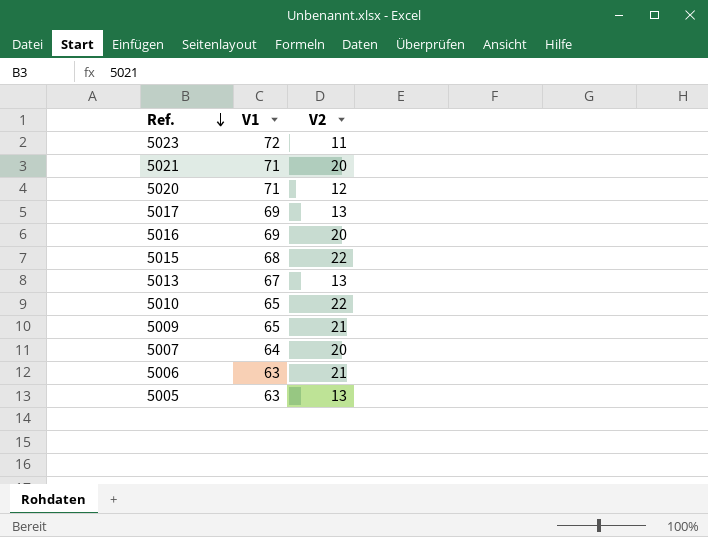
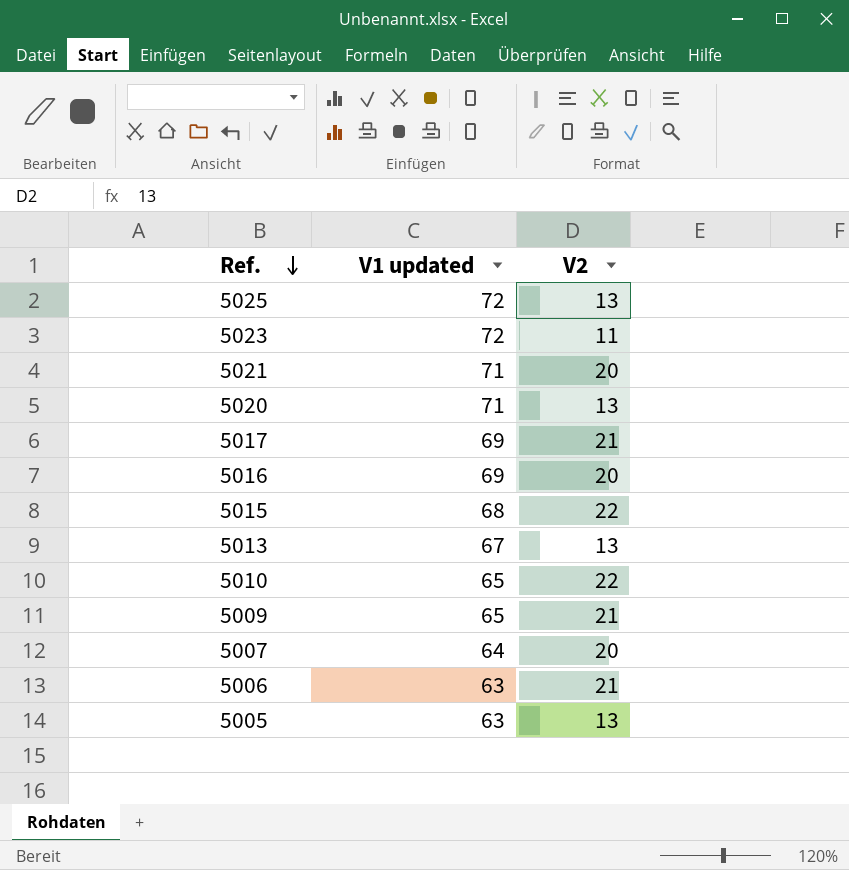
column name: V1 -> V1 updated
row 5025: none -> 72 | 13
5020 | V2: 12 -> 13
5017 | V2: 13 -> 21

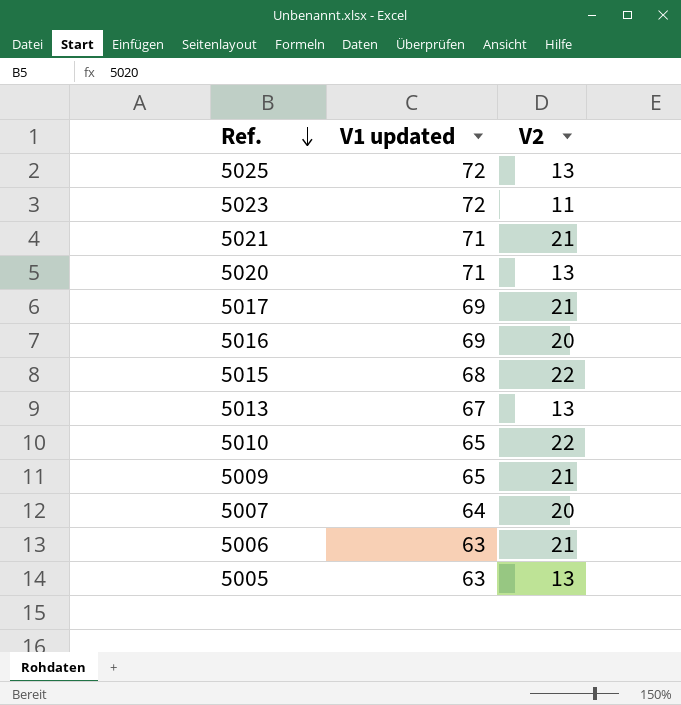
5021 | V2: 20 -> 21

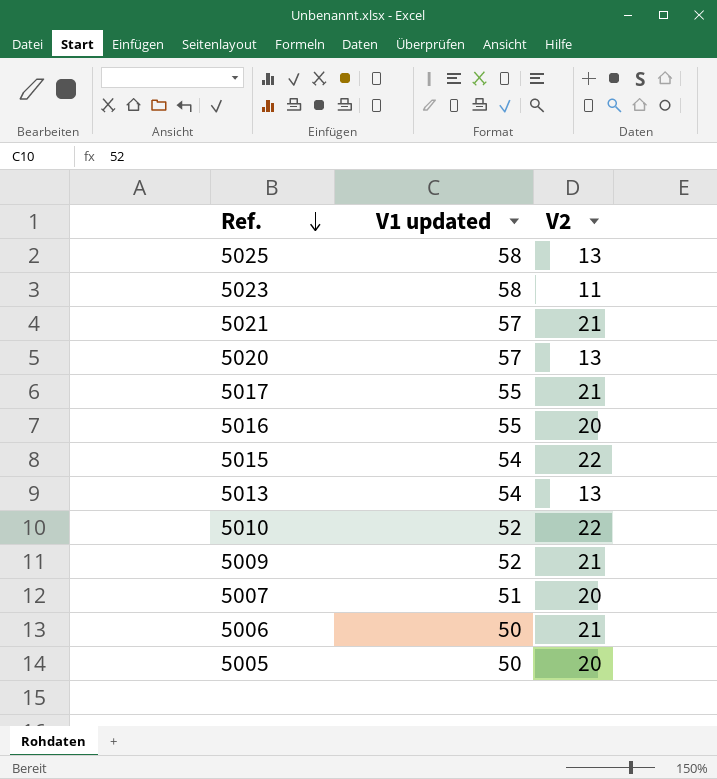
5025 | V1 updated: 72 -> 58
5023 | V1 updated: 72 -> 58
5021 | V1 updated: 71 -> 57
5020 | V1 updated: 71 -> 57
5017 | V1 updated: 69 -> 55
5016 | V1 updated: 69 -> 55
5015 | V1 updated: 68 -> 54
5013 | V1 updated: 67 -> 54
5010 | V1 updated: 65 -> 52
5009 | V1 updated: 65 -> 52
5007 | V1 updated: 64 -> 51
5006 | V1 updated: 63 -> 50
5005 | V1 updated: 63 -> 50
5005 | V2: 13 -> 20

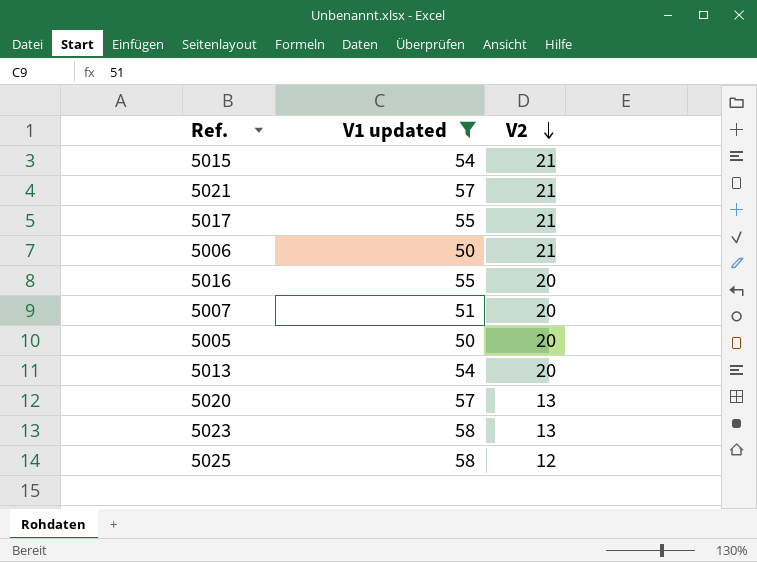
filter: none -> V1 updated != 52
row order: Ref. descending -> V2 descending
5015 | V2: 22 -> 21
5013 | V2: 13 -> 20
5023 | V2: 11 -> 13
5025 | V2: 13 -> 12

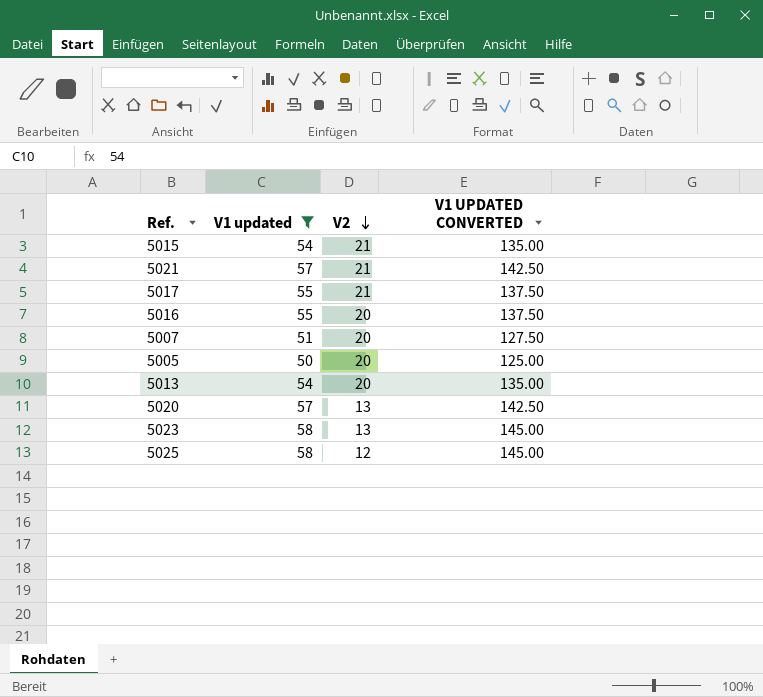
column V1 UPDATED CONVERTED | formula: none -> [V1 updated] * 2.5
row 5006: 50 | 21 -> none

